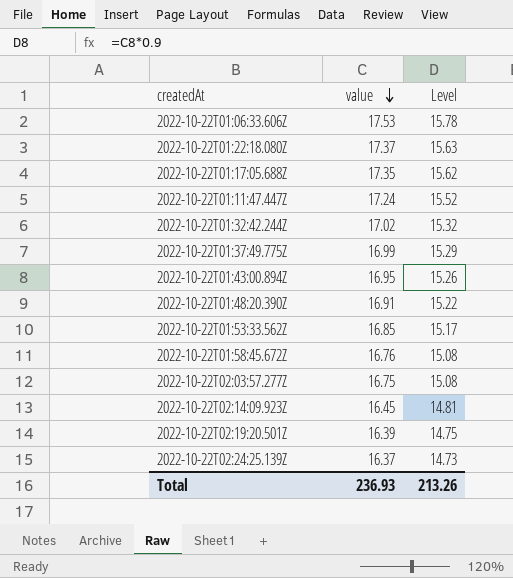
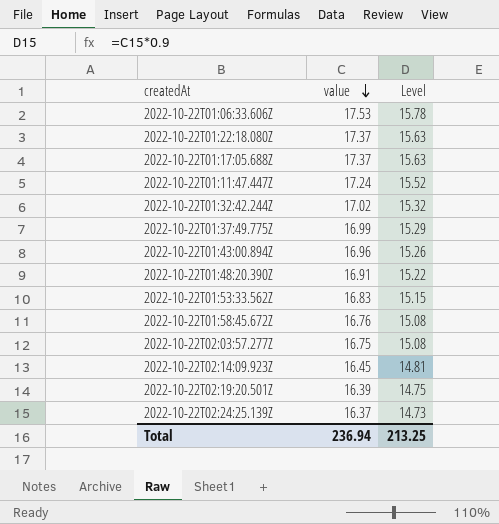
2022-10-22T01:17:05.688Z | value: 17.35 -> 17.37
2022-10-22T01:17:05.688Z | Level: 15.62 -> 15.63
2022-10-22T01:43:00.894Z | value: 16.95 -> 16.96
2022-10-22T01:53:33.562Z | value: 16.85 -> 16.83
2022-10-22T01:53:33.562Z | Level: 15.17 -> 15.15
Total | value: 236.93 -> 236.94
Total | Level: 213.26 -> 213.25

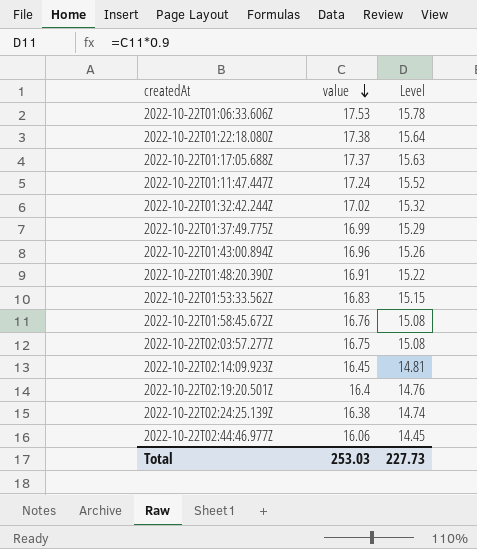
2022-10-22T01:22:18.080Z | value: 17.37 -> 17.38
2022-10-22T01:22:18.080Z | Level: 15.63 -> 15.64
2022-10-22T02:19:20.501Z | value: 16.39 -> 16.4
2022-10-22T02:19:20.501Z | Level: 14.75 -> 14.76
2022-10-22T02:24:25.139Z | value: 16.37 -> 16.38
2022-10-22T02:24:25.139Z | Level: 14.73 -> 14.74
row 2022-10-22T02:44:46.977Z: none -> 16.06 | 14.45
Total | value: 236.94 -> 253.03
Total | Level: 213.25 -> 227.73

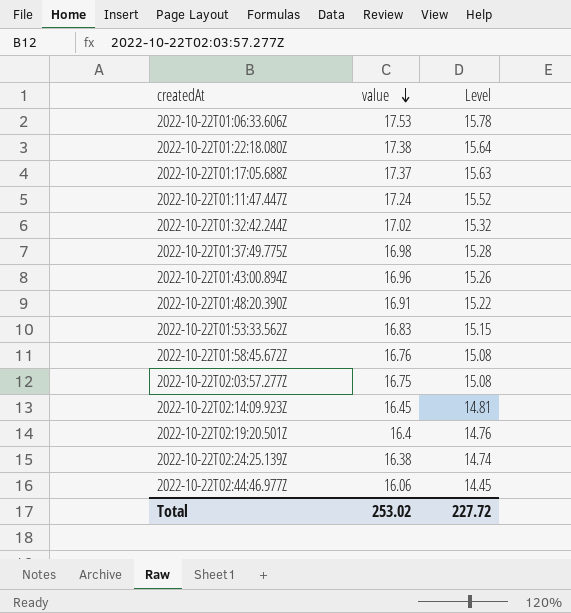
2022-10-22T01:37:49.775Z | value: 16.99 -> 16.98
2022-10-22T01:37:49.775Z | Level: 15.29 -> 15.28
Total | value: 253.03 -> 253.02
Total | Level: 227.73 -> 227.72

